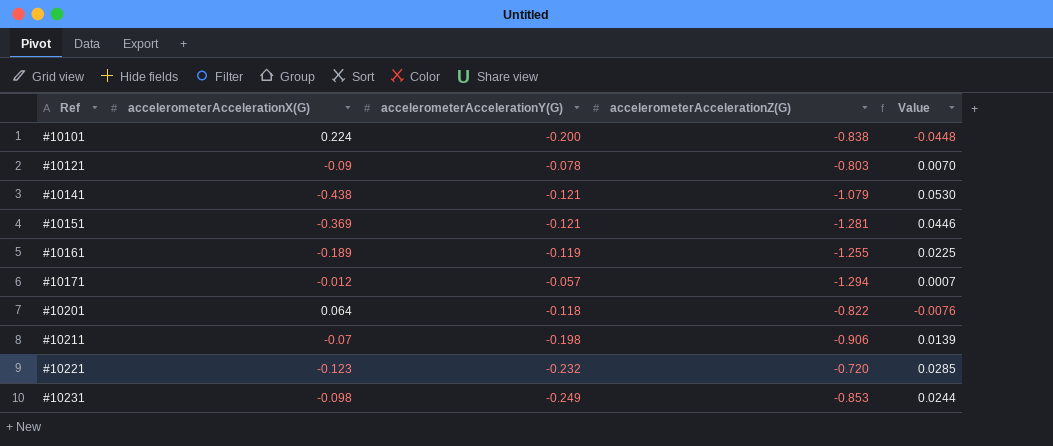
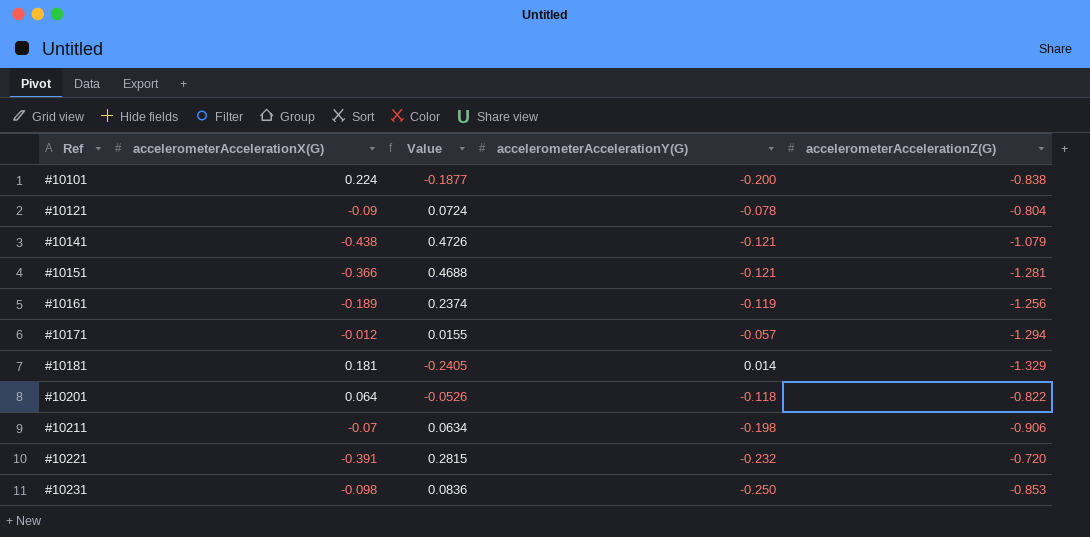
column Value | formula: [accelerometerAccelerationX(G)] * [accelerometerAccelerationY(G)] -> [accelerometerAccelerationX(G)] * [accelerometerAccelerationZ(G)]
column Value | position: 5 -> 3
#10121 | accelerometerAccelerationZ(G): -0.803 -> -0.804
#10151 | accelerometerAccelerationX(G): -0.369 -> -0.366
#10161 | accelerometerAccelerationZ(G): -1.255 -> -1.256
row #10181: none -> 0.181 | -0.2405 | 0.014 | -1.329
#10221 | accelerometerAccelerationX(G): -0.123 -> -0.391
#10231 | accelerometerAccelerationY(G): -0.249 -> -0.250

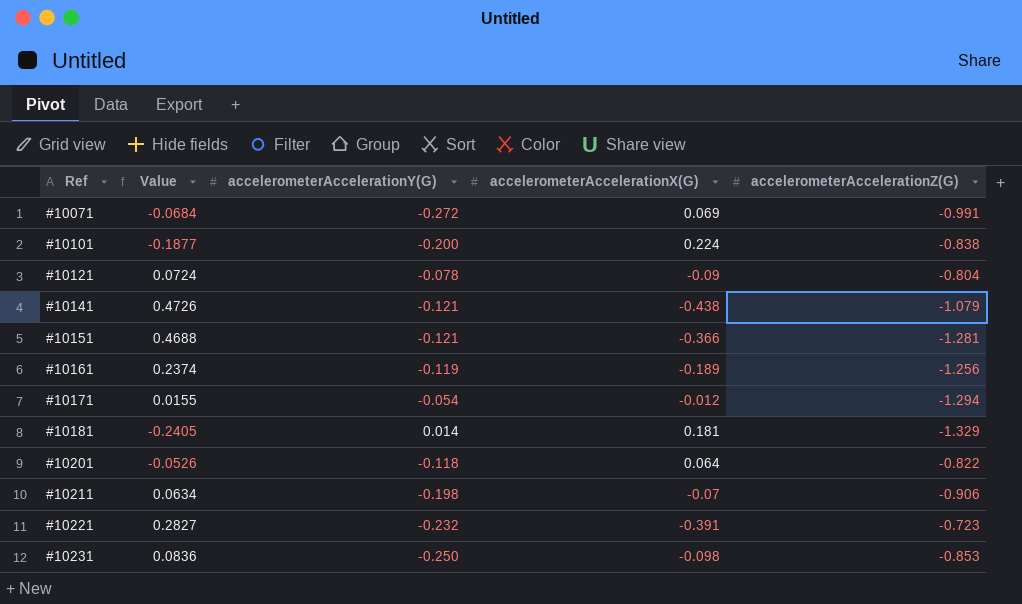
column accelerometerAccelerationX(G) | position: 2 -> 4
row #10071: none -> -0.0684 | -0.272 | 0.069 | -0.991
#10171 | accelerometerAccelerationY(G): -0.057 -> -0.054
#10221 | Value: 0.2815 -> 0.2827
#10221 | accelerometerAccelerationZ(G): -0.720 -> -0.723

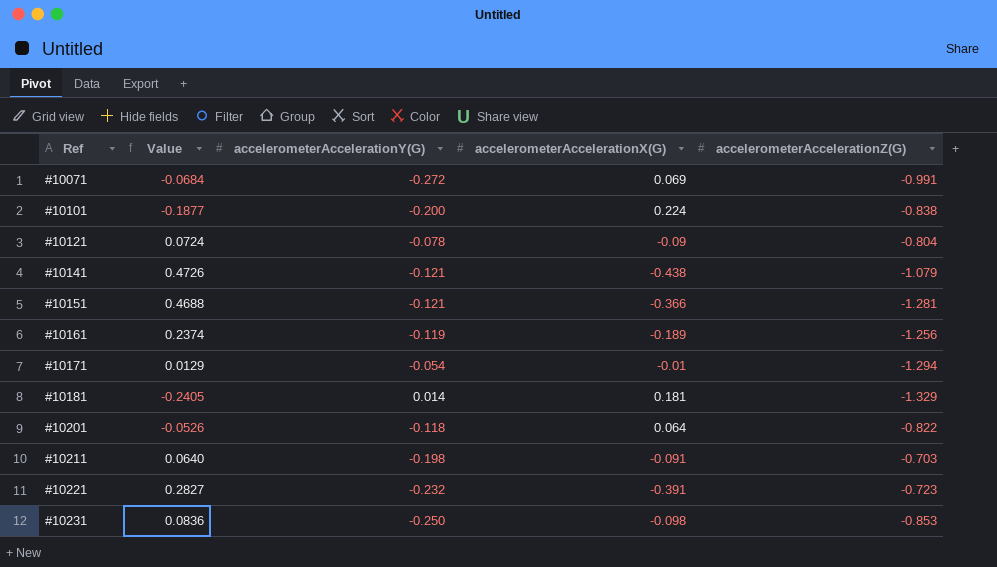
#10171 | Value: 0.0155 -> 0.0129
#10171 | accelerometerAccelerationX(G): -0.012 -> -0.01
#10211 | Value: 0.0634 -> 0.0640
#10211 | accelerometerAccelerationX(G): -0.07 -> -0.091
#10211 | accelerometerAccelerationZ(G): -0.906 -> -0.703

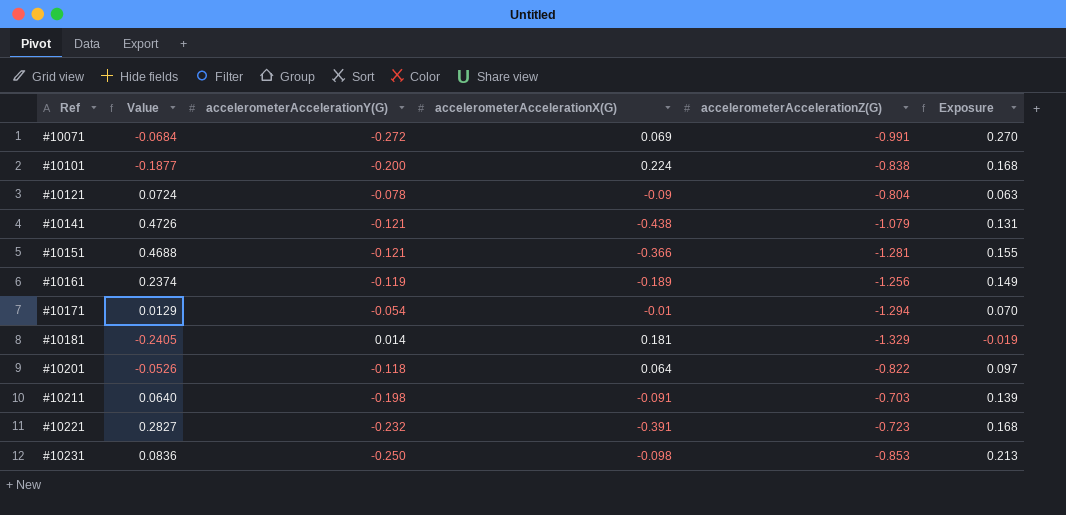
column Exposure | formula: none -> [accelerometerAccelerationY(G)] * [accelerometerAccelerationZ(G)]

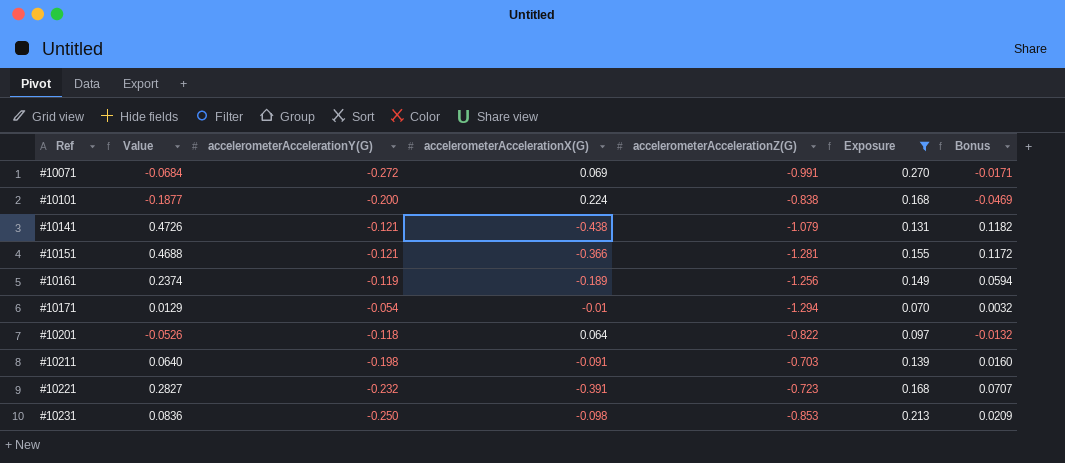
filter: none -> Exposure >= 0.070
column Bonus | formula: none -> [Value] * 0.25

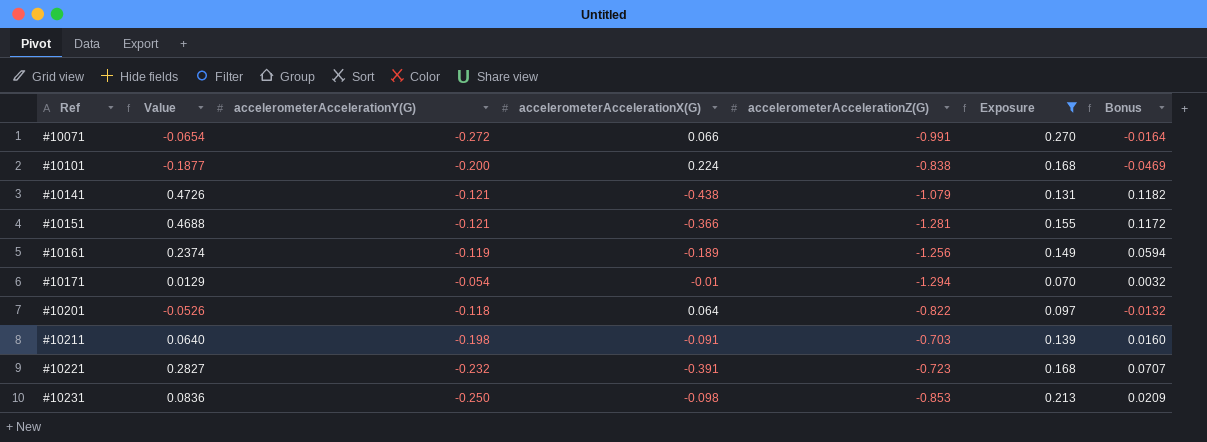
#10071 | Value: -0.0684 -> -0.0654
#10071 | accelerometerAccelerationX(G): 0.069 -> 0.066
#10071 | Bonus: -0.0171 -> -0.0164

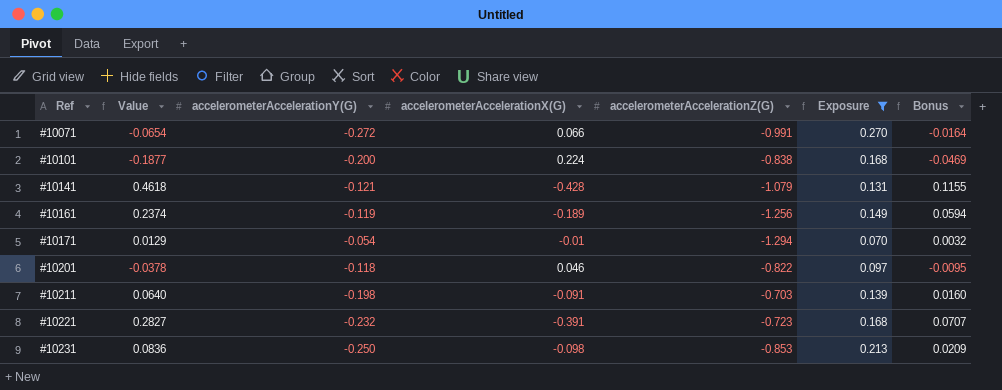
row #10151: 0.4688 | -0.121 | -0.366 | -1.281 | 0.155 | 0.1172 -> none
#10141 | Value: 0.4726 -> 0.4618
#10141 | accelerometerAccelerationX(G): -0.438 -> -0.428
#10141 | Bonus: 0.1182 -> 0.1155
#10201 | Value: -0.0526 -> -0.0378
#10201 | accelerometerAccelerationX(G): 0.064 -> 0.046
#10201 | Bonus: -0.0132 -> -0.0095

